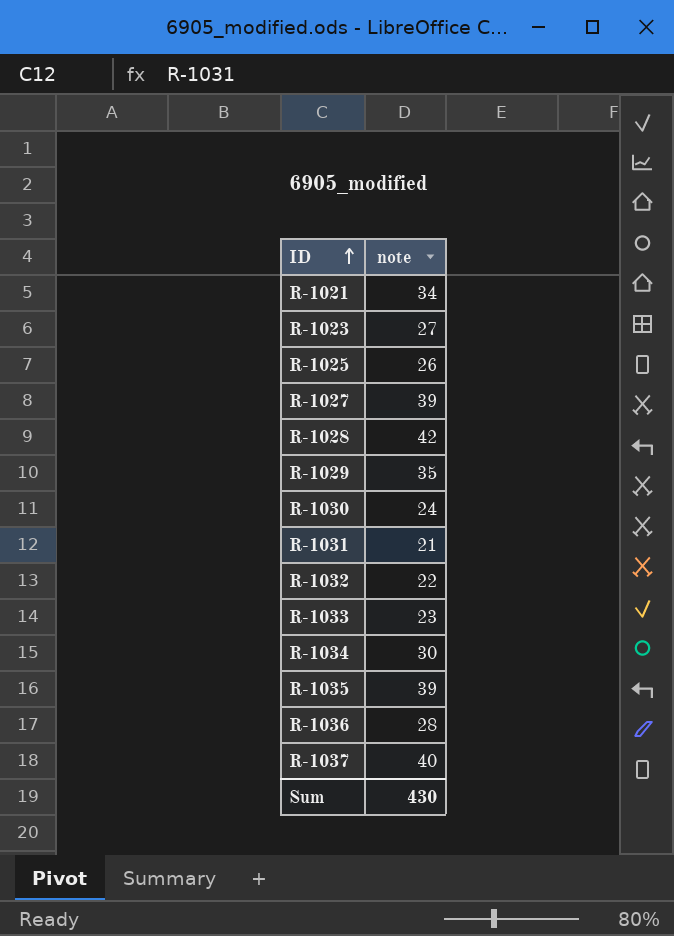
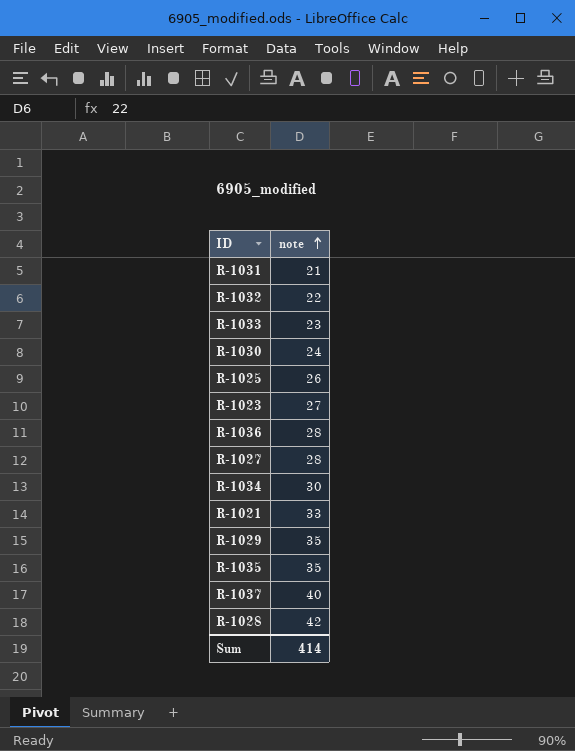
row order: ID ascending -> note ascending
R-1027 | note: 39 -> 28
R-1021 | note: 34 -> 33
R-1035 | note: 39 -> 35
Sum | note: 430 -> 414

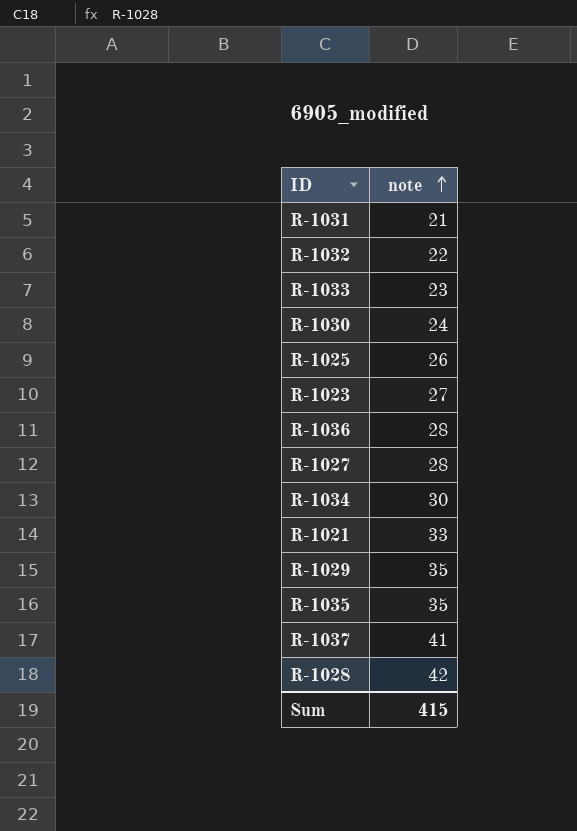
R-1037 | note: 40 -> 41
Sum | note: 414 -> 415

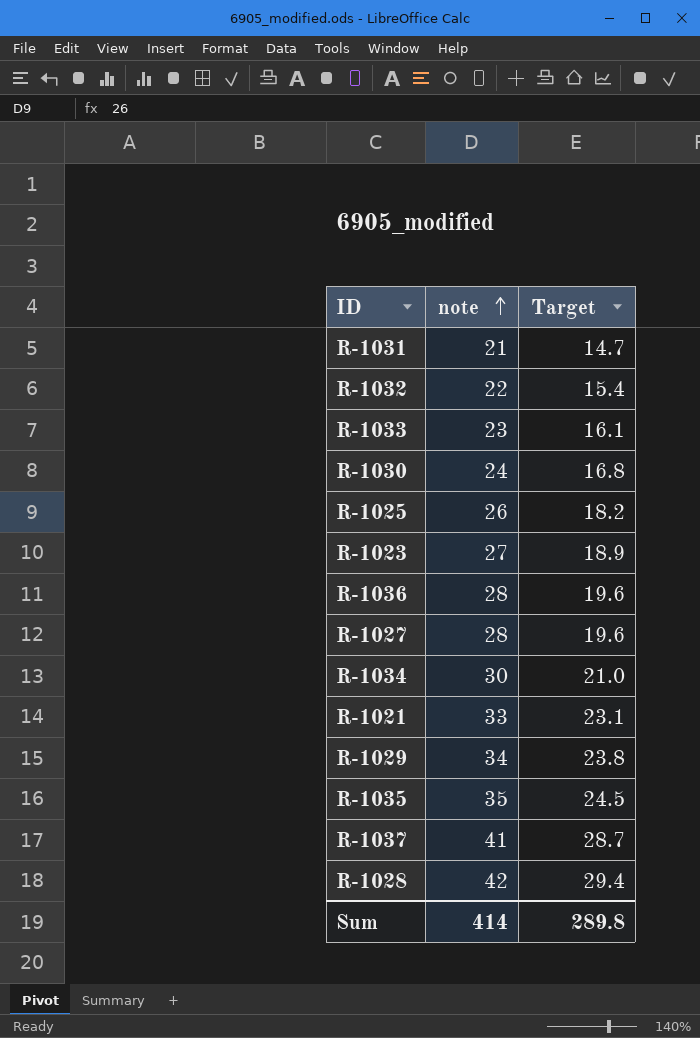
column Target | formula: none -> [note] * 0.7
R-1029 | note: 35 -> 34
Sum | note: 415 -> 414

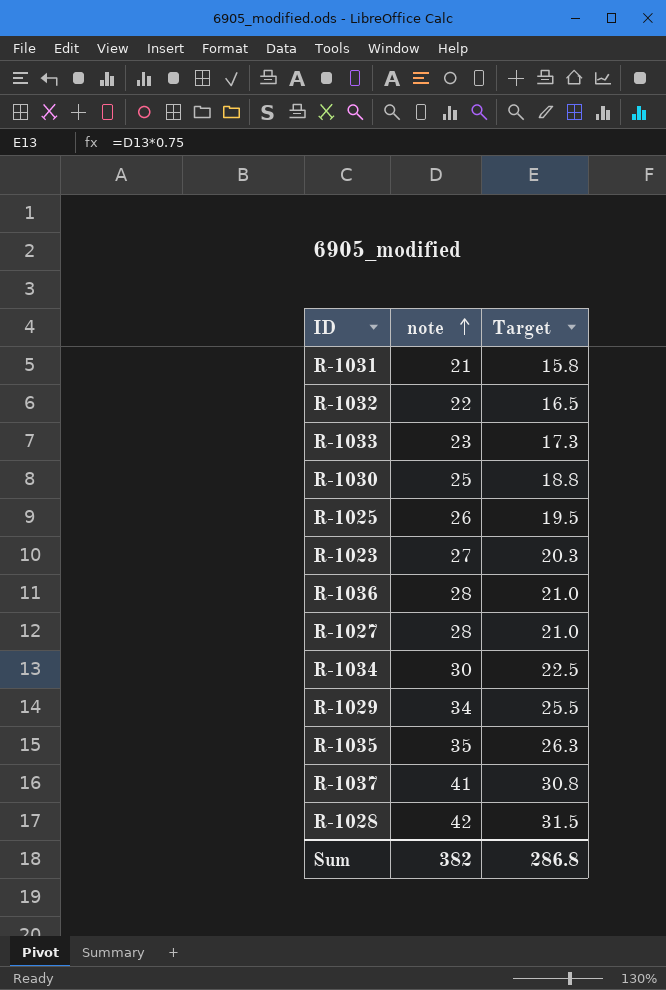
column Target | formula: [note] * 0.7 -> [note] * 0.75
row R-1021: 33 | 23.1 -> none
R-1030 | note: 24 -> 25
Sum | note: 414 -> 382
Sum | Target: 289.8 -> 286.8

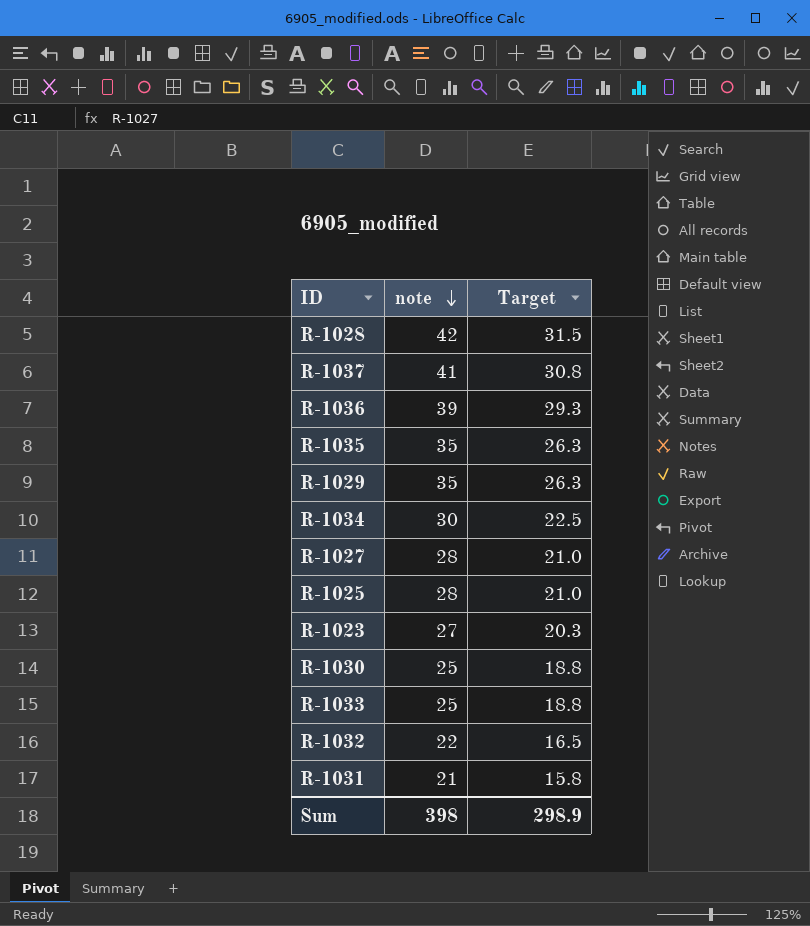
row order: note ascending -> note descending
R-1036 | note: 28 -> 39
R-1036 | Target: 21.0 -> 29.3
R-1029 | note: 34 -> 35
R-1029 | Target: 25.5 -> 26.3
R-1025 | note: 26 -> 28
R-1025 | Target: 19.5 -> 21.0
R-1033 | note: 23 -> 25
R-1033 | Target: 17.3 -> 18.8
Sum | note: 382 -> 398
Sum | Target: 286.8 -> 298.9

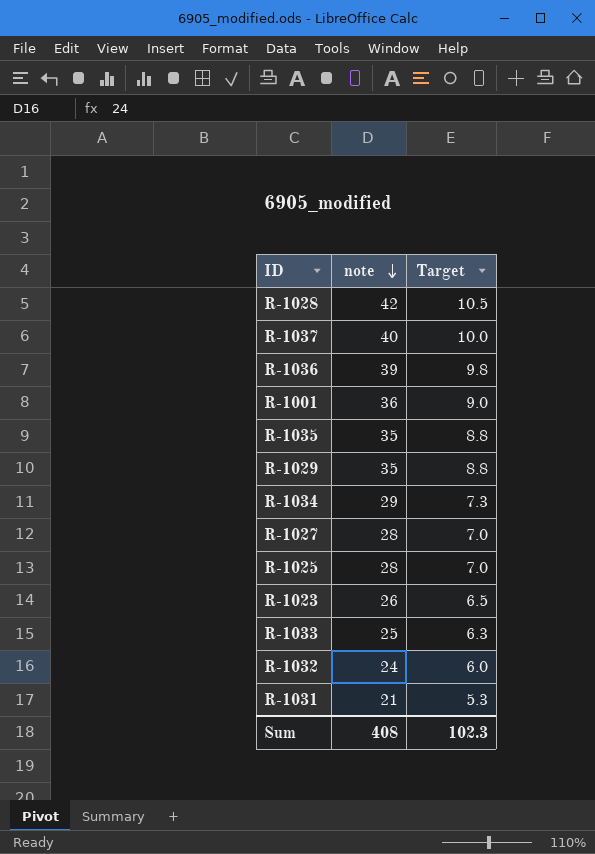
column Target | formula: [note] * 0.75 -> [note] * 0.25
row R-1030: 25 | 18.8 -> none
R-1037 | note: 41 -> 40
row R-1001: none -> 36 | 9.0
R-1034 | note: 30 -> 29
R-1023 | note: 27 -> 26
R-1032 | note: 22 -> 24
Sum | note: 398 -> 408
Sum | Target: 298.9 -> 102.3

